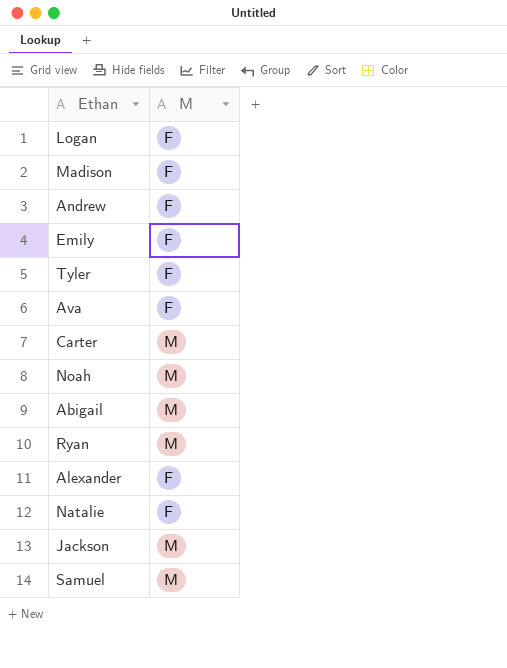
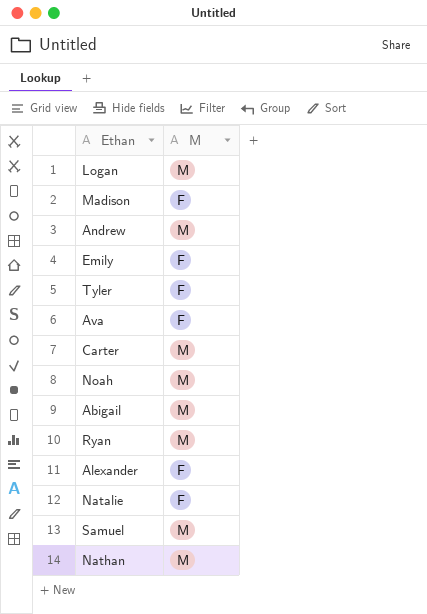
row Jackson: M -> none
Logan | M: F -> M
Andrew | M: F -> M
row Nathan: none -> M

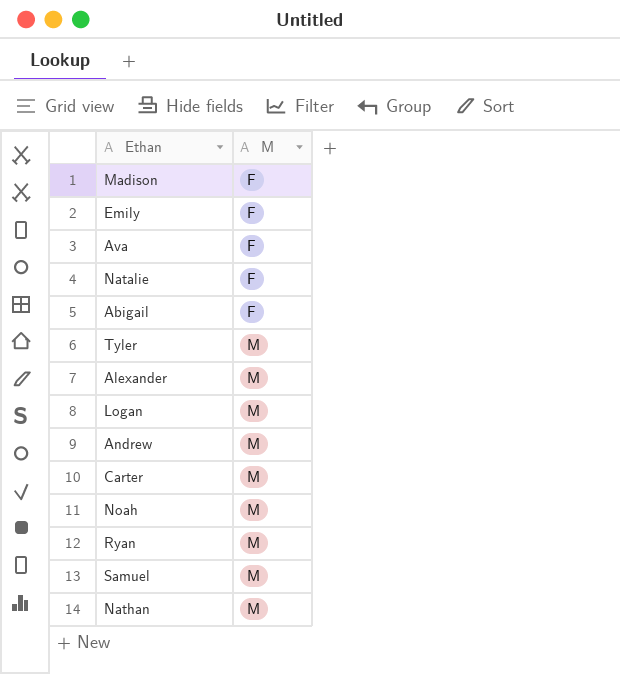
row order: none -> M ascending
Abigail | M: M -> F
Tyler | M: F -> M
Alexander | M: F -> M

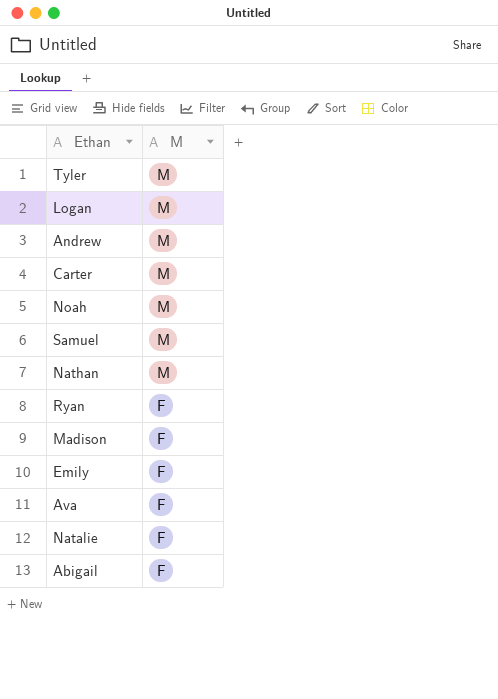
row order: M ascending -> M descending
row Alexander: M -> none
Ryan | M: M -> F

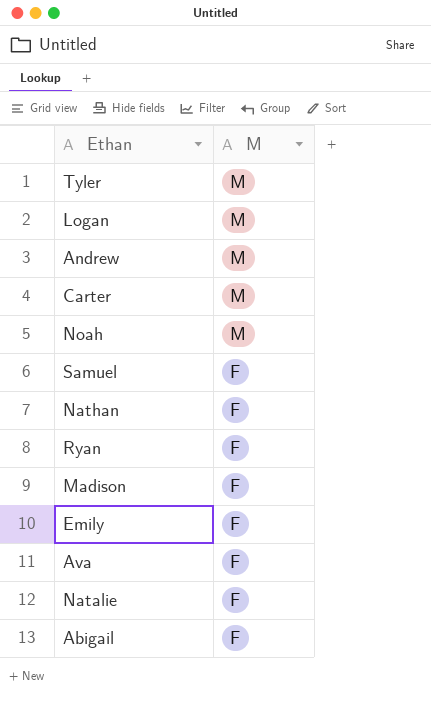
Samuel | M: M -> F
Nathan | M: M -> F

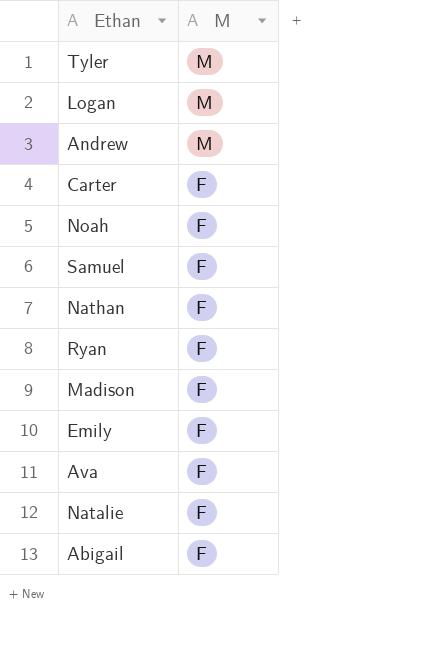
Carter | M: M -> F
Noah | M: M -> F

